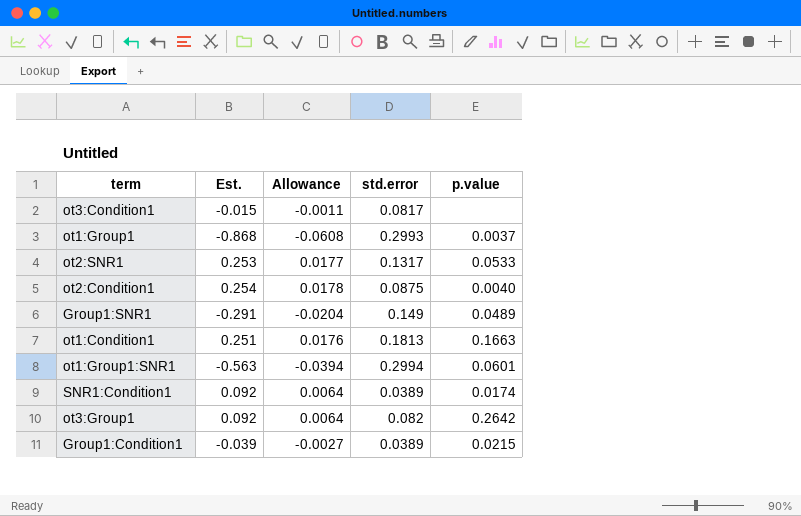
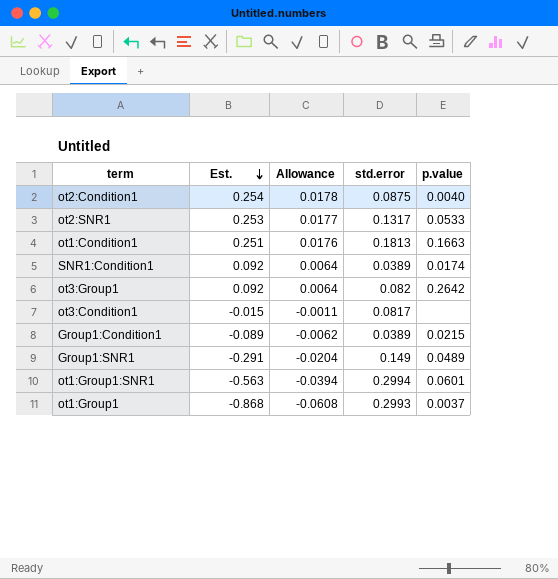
row order: none -> Est. descending
Group1:Condition1 | Est.: -0.039 -> -0.089
Group1:Condition1 | Allowance: -0.0027 -> -0.0062

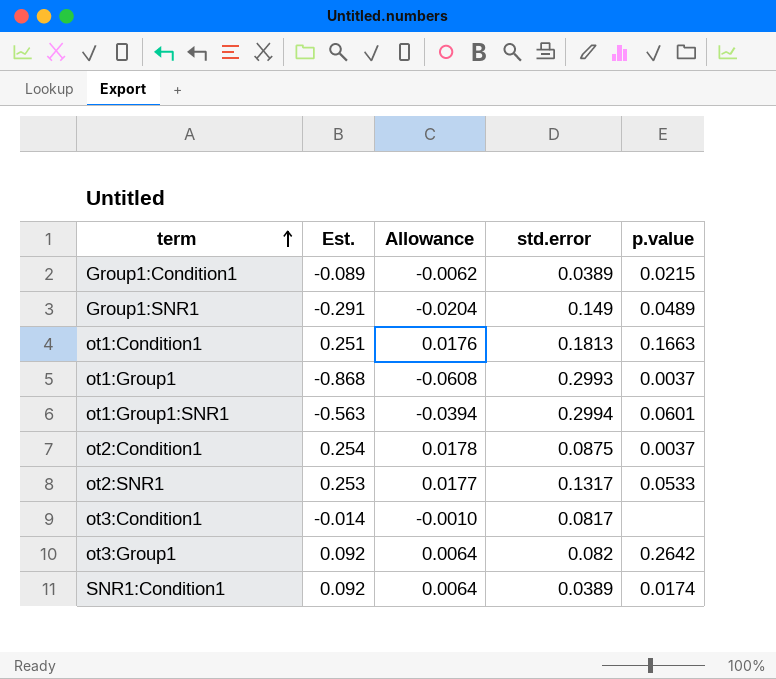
row order: Est. descending -> term ascending
ot2:Condition1 | p.value: 0.0040 -> 0.0037
ot3:Condition1 | Est.: -0.015 -> -0.014
ot3:Condition1 | Allowance: -0.0011 -> -0.0010

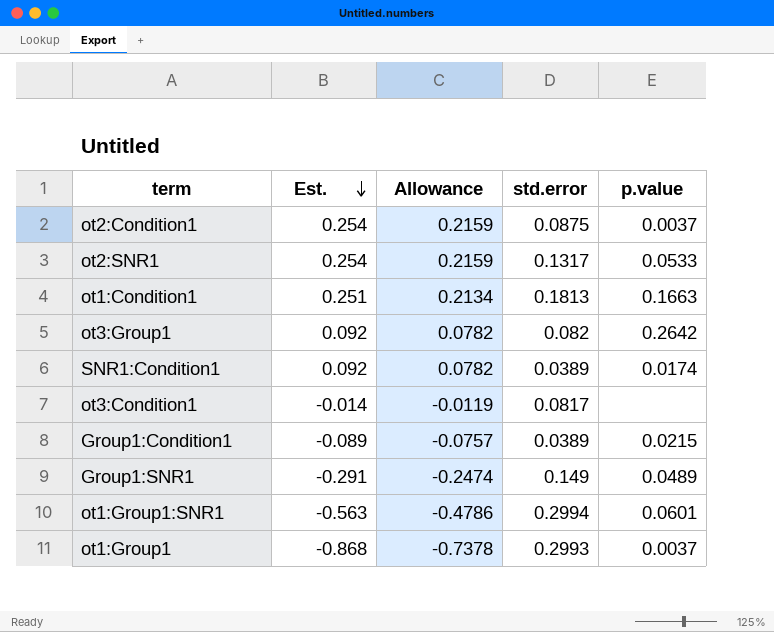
row order: term ascending -> Est. descending
column Allowance | formula: [Est.] * 0.07 -> [Est.] * 0.85
ot2:SNR1 | Est.: 0.253 -> 0.254

